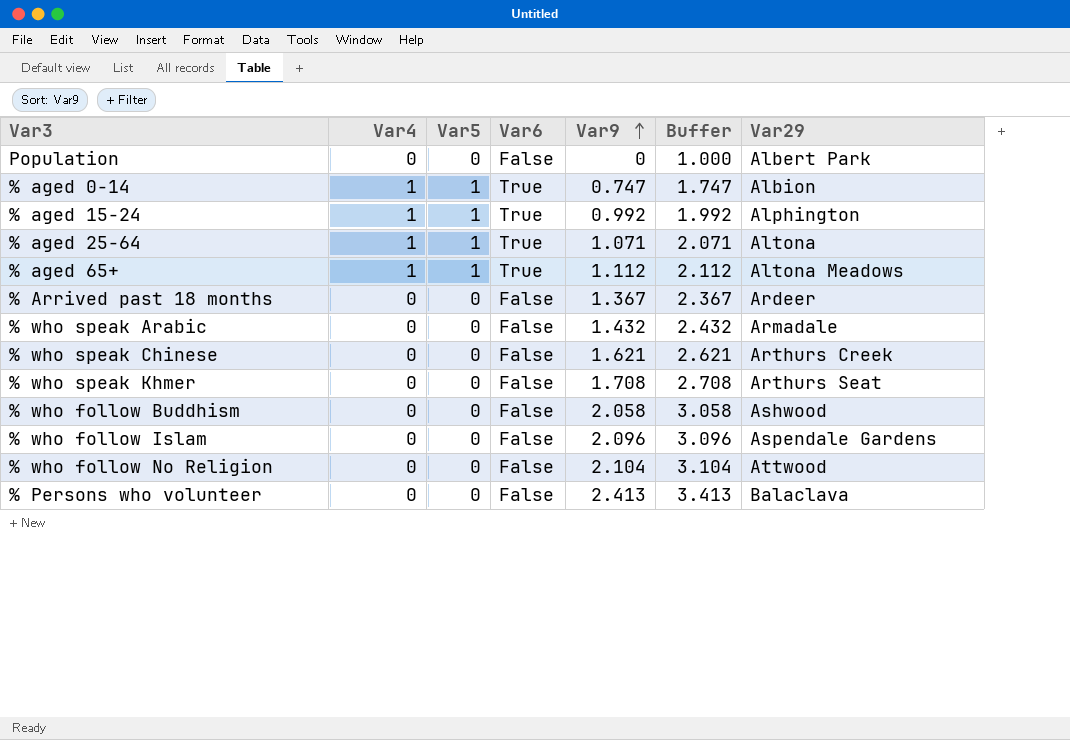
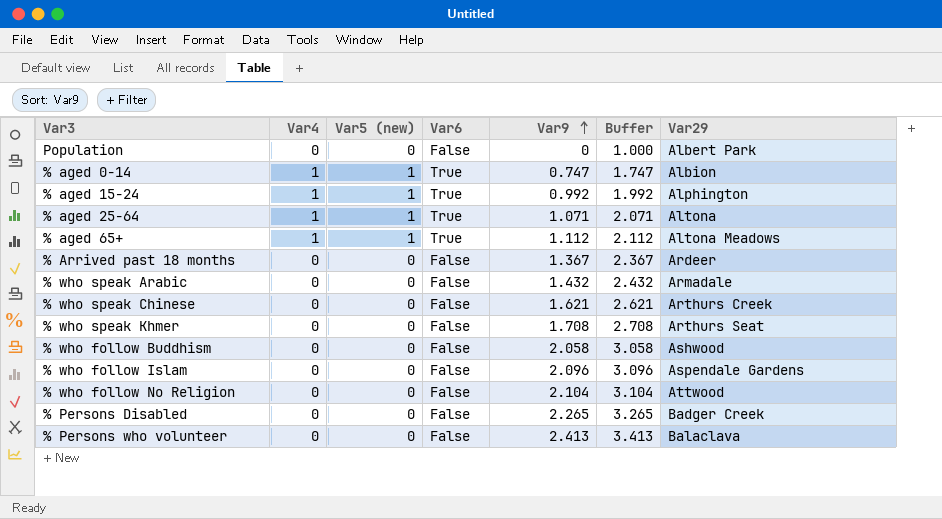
column name: Var5 -> Var5 (new)
row % Persons Disabled: none -> 0 | 0 | False | 2.265 | 3.265 | Badger Creek

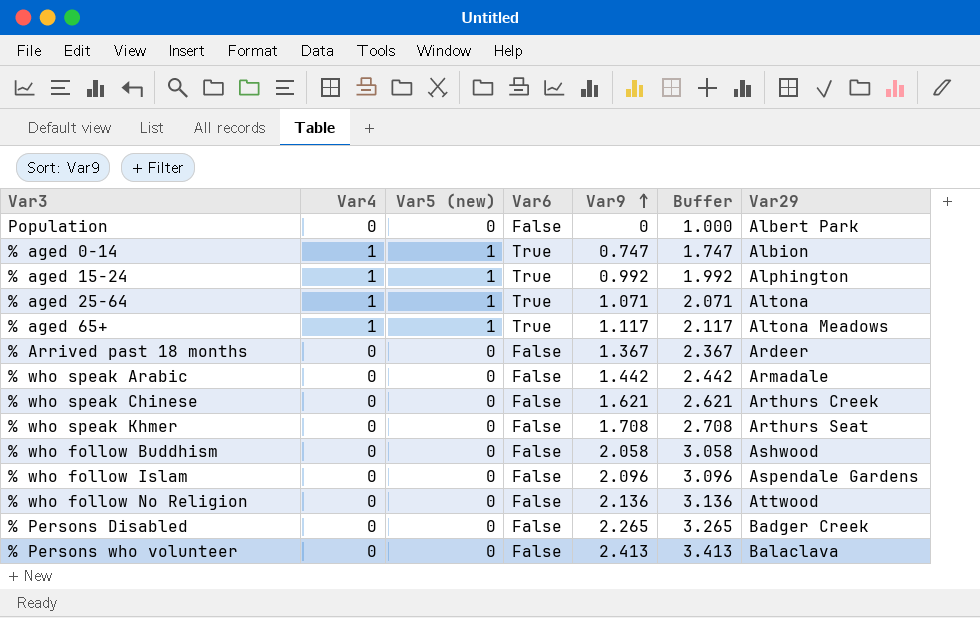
% aged 65+ | Var9: 1.112 -> 1.117
% aged 65+ | Buffer: 2.112 -> 2.117
% who speak Arabic | Var9: 1.432 -> 1.442
% who speak Arabic | Buffer: 2.432 -> 2.442
% who follow No Religion | Var9: 2.104 -> 2.136
% who follow No Religion | Buffer: 3.104 -> 3.136

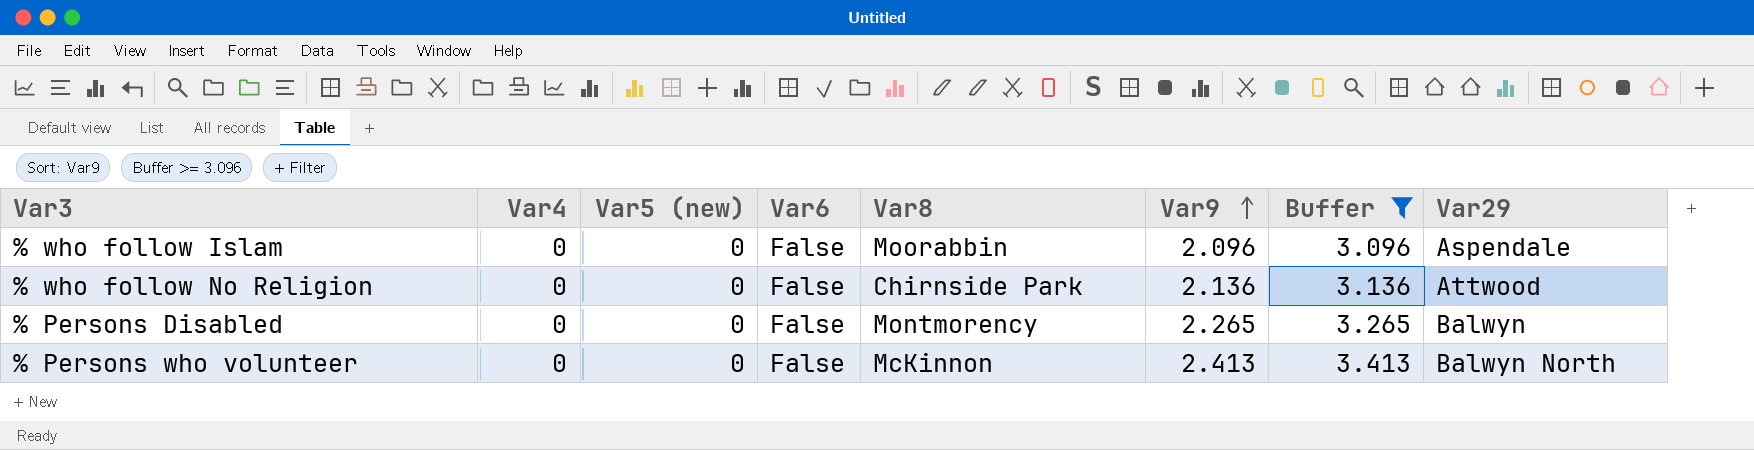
filter: none -> Buffer >= 3.096
column Var8 | position: none -> 5
% who follow Islam | Var29: Aspendale Gardens -> Aspendale
% Persons Disabled | Var29: Badger Creek -> Balwyn
% Persons who volunteer | Var29: Balaclava -> Balwyn North

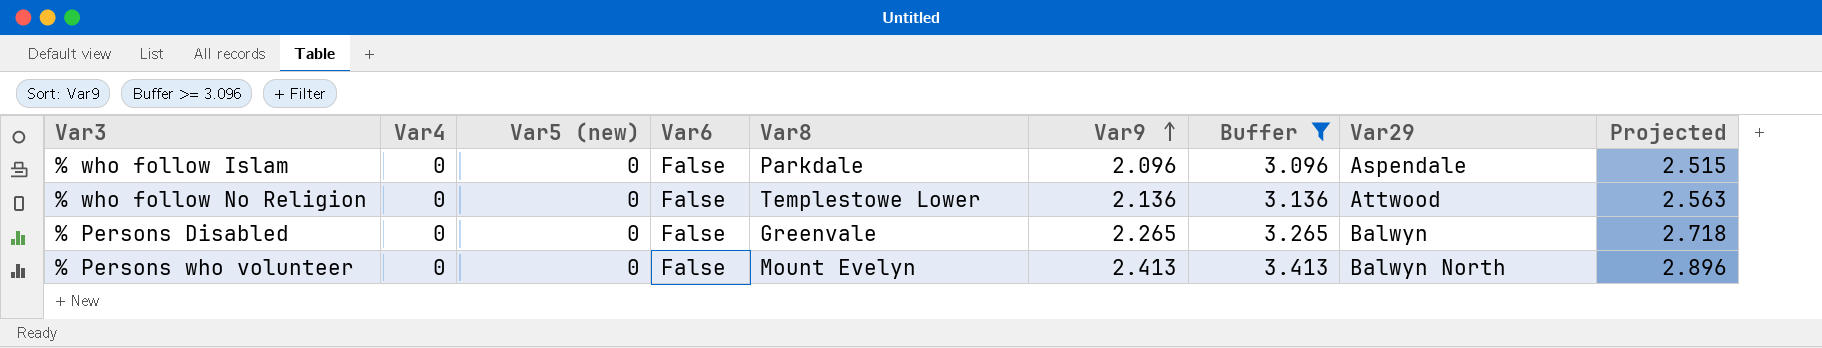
column Projected | formula: none -> [Var9] * 1.2
% who follow Islam | Var8: Moorabbin -> Parkdale
% who follow No Religion | Var8: Chirnside Park -> Templestowe Lower
% Persons Disabled | Var8: Montmorency -> Greenvale
% Persons who volunteer | Var8: McKinnon -> Mount Evelyn

